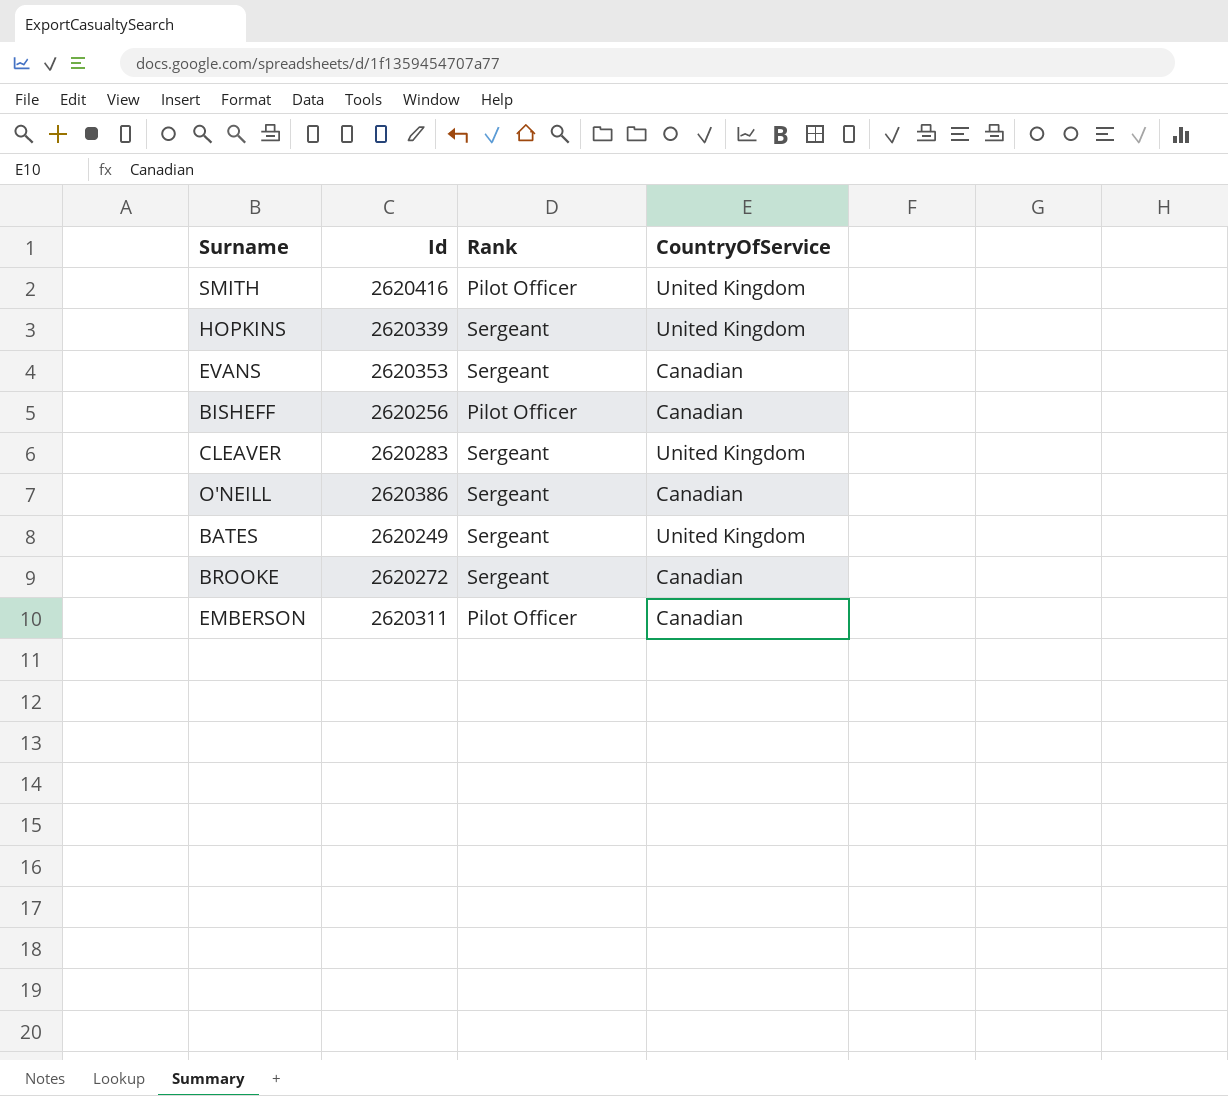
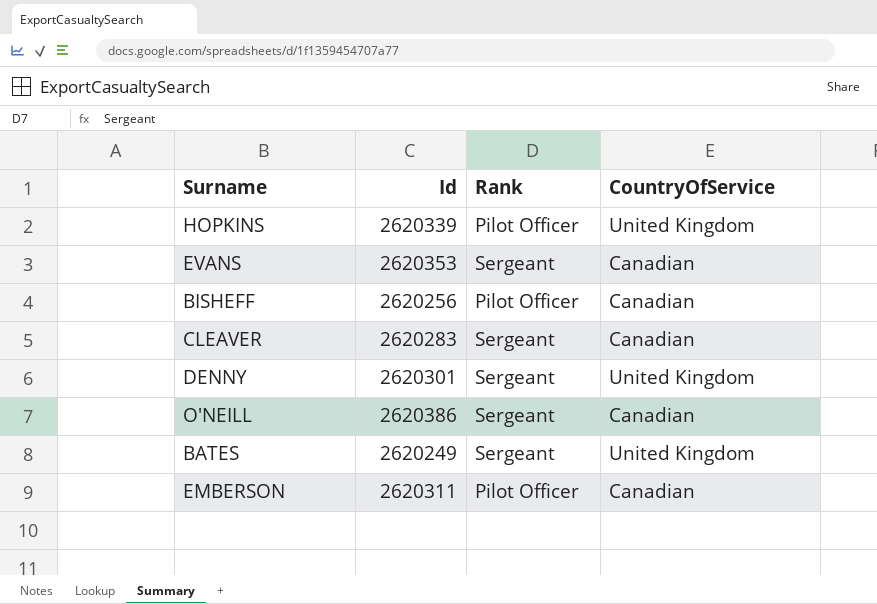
row SMITH: 2620416 | Pilot Officer | United Kingdom -> none
row BROOKE: 2620272 | Sergeant | Canadian -> none
HOPKINS | Rank: Sergeant -> Pilot Officer
CLEAVER | CountryOfService: United Kingdom -> Canadian
row DENNY: none -> 2620301 | Sergeant | United Kingdom

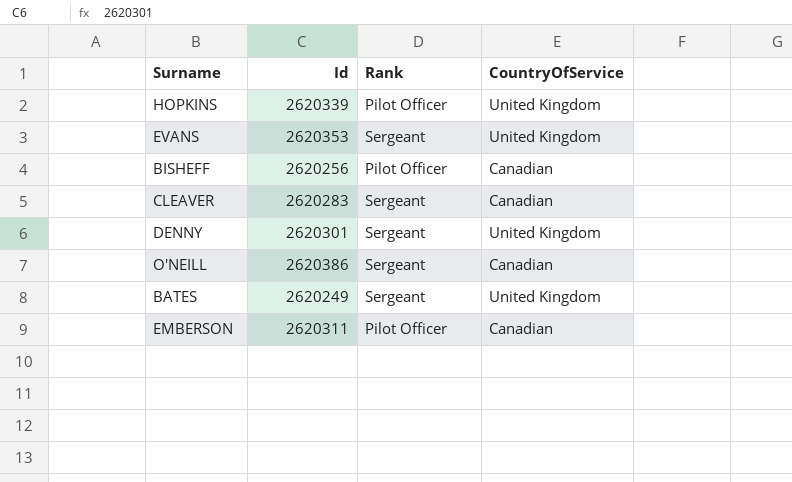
EVANS | CountryOfService: Canadian -> United Kingdom

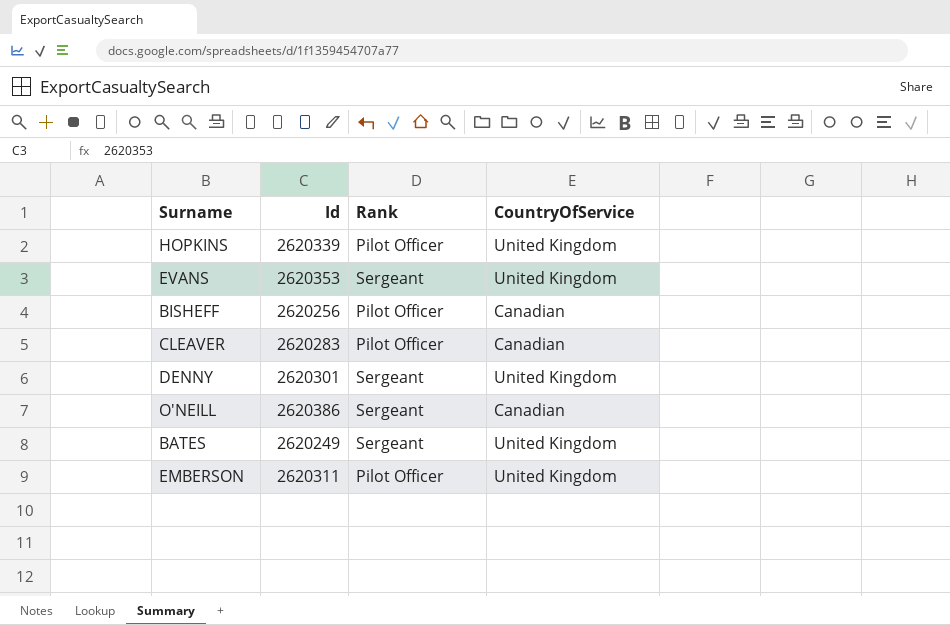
CLEAVER | Rank: Sergeant -> Pilot Officer
EMBERSON | CountryOfService: Canadian -> United Kingdom

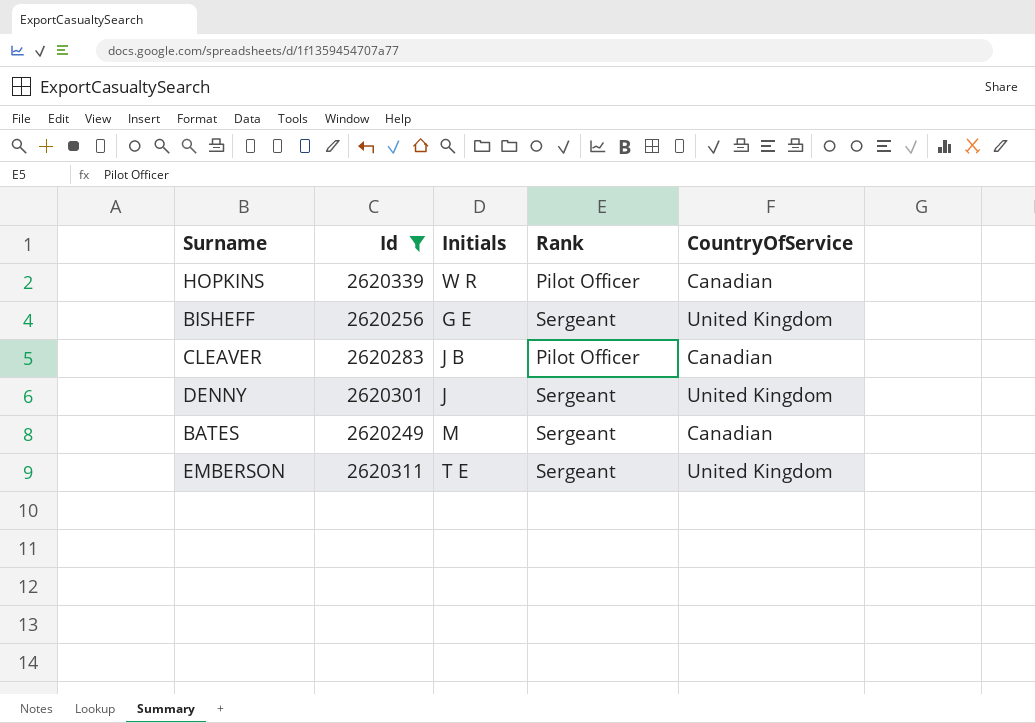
filter: none -> Id <= 2620339
column Initials | position: none -> 3
HOPKINS | CountryOfService: United Kingdom -> Canadian
BISHEFF | Rank: Pilot Officer -> Sergeant
BISHEFF | CountryOfService: Canadian -> United Kingdom
BATES | CountryOfService: United Kingdom -> Canadian
EMBERSON | Rank: Pilot Officer -> Sergeant

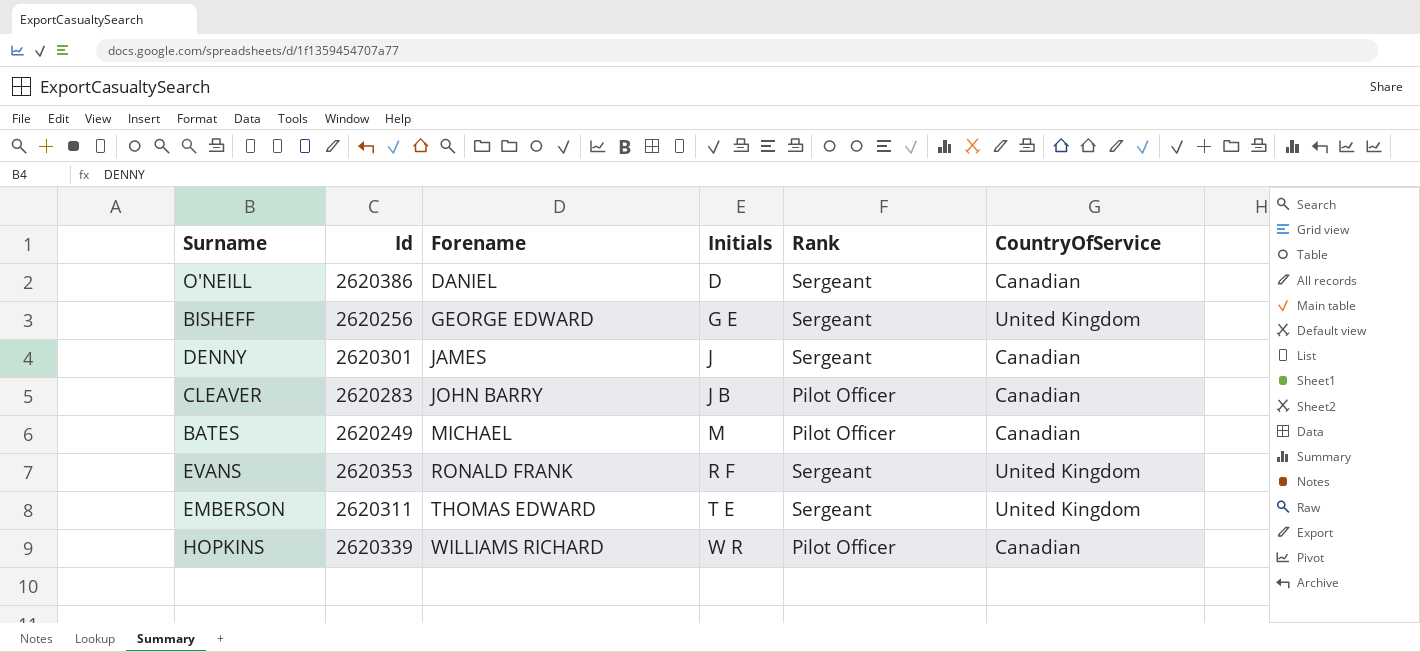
filter: Id <= 2620339 -> none
row order: none -> Forename ascending
column Forename | position: none -> 3
DENNY | CountryOfService: United Kingdom -> Canadian
BATES | Rank: Sergeant -> Pilot Officer

